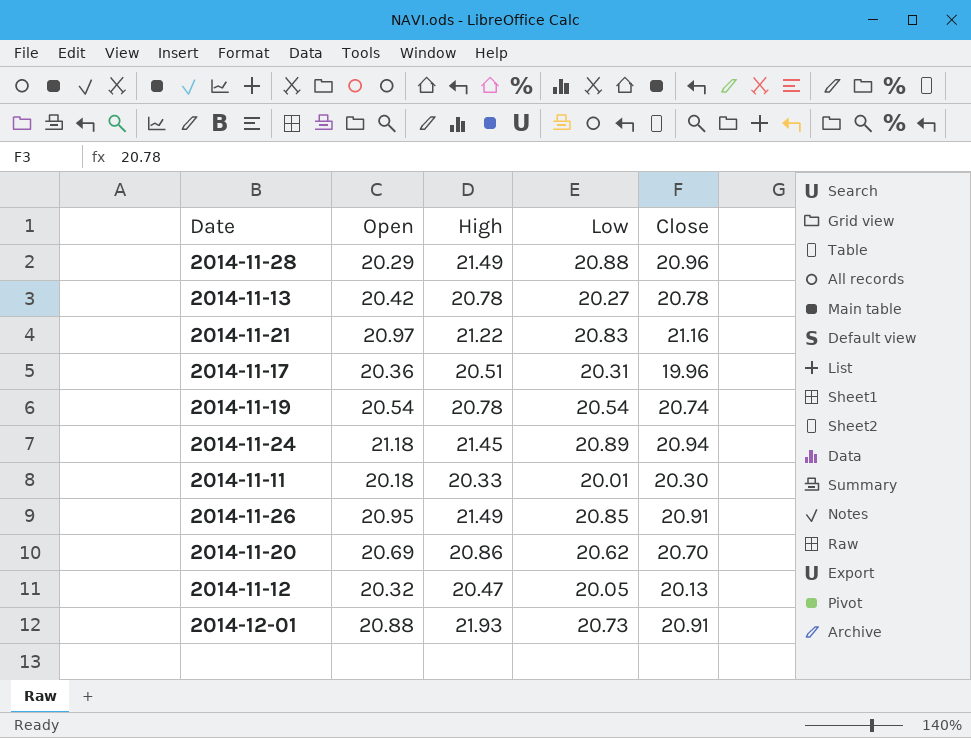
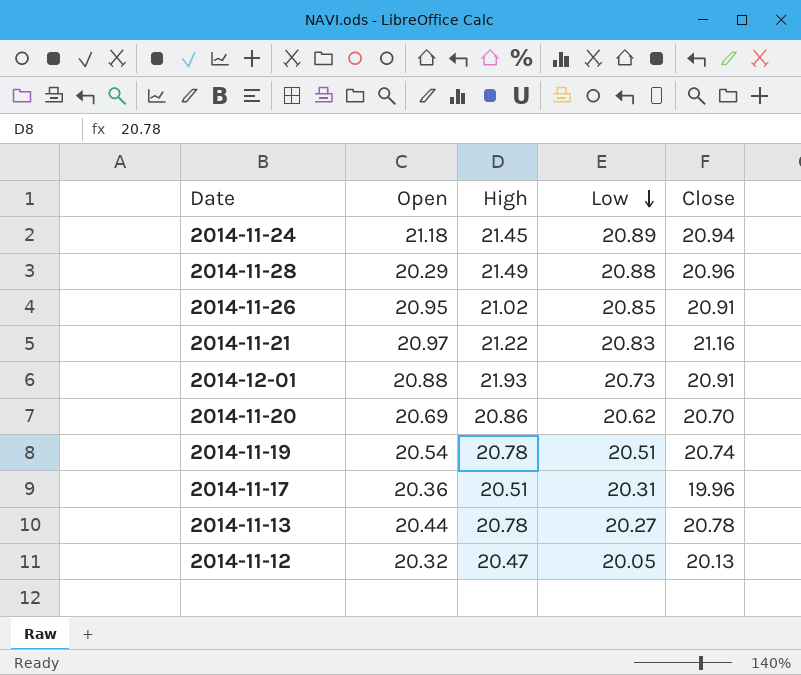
row order: none -> Low descending
row 2014-11-11: 20.18 | 20.33 | 20.01 | 20.30 -> none
2014-11-26 | High: 21.49 -> 21.02
2014-11-19 | Low: 20.54 -> 20.51
2014-11-13 | Open: 20.42 -> 20.44

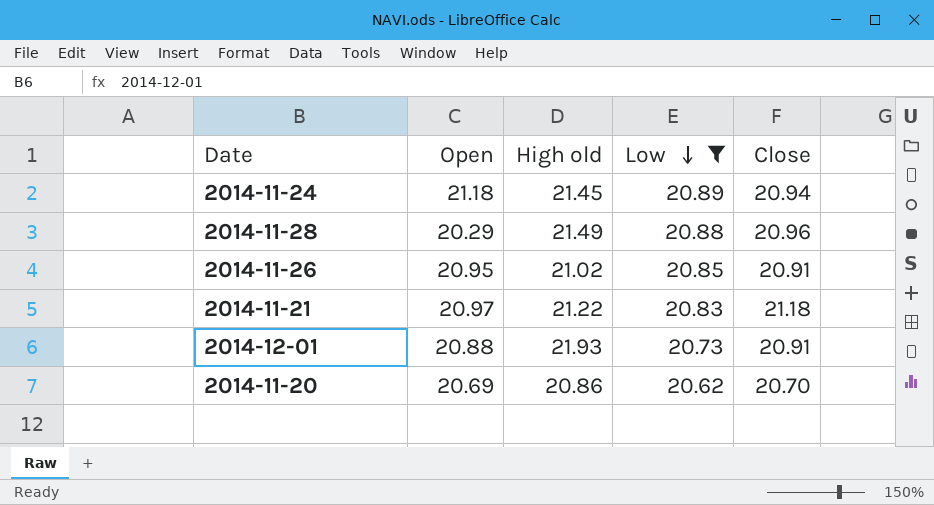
filter: none -> Low >= 20.62
column name: High -> High old
2014-11-21 | Close: 21.16 -> 21.18

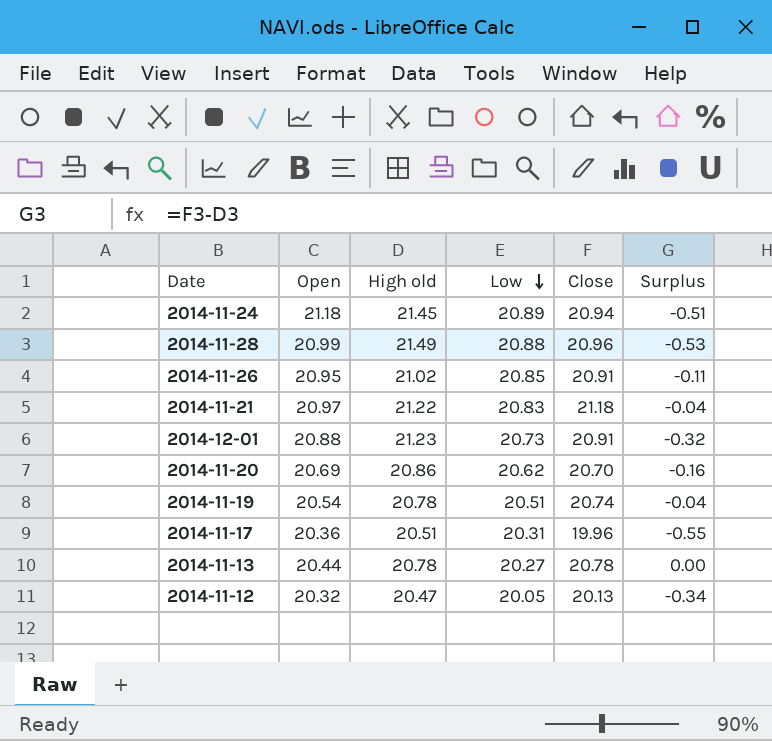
filter: Low >= 20.62 -> none
column Surplus | formula: none -> [Close] - [High old]
2014-11-28 | Open: 20.29 -> 20.99
2014-12-01 | High old: 21.93 -> 21.23

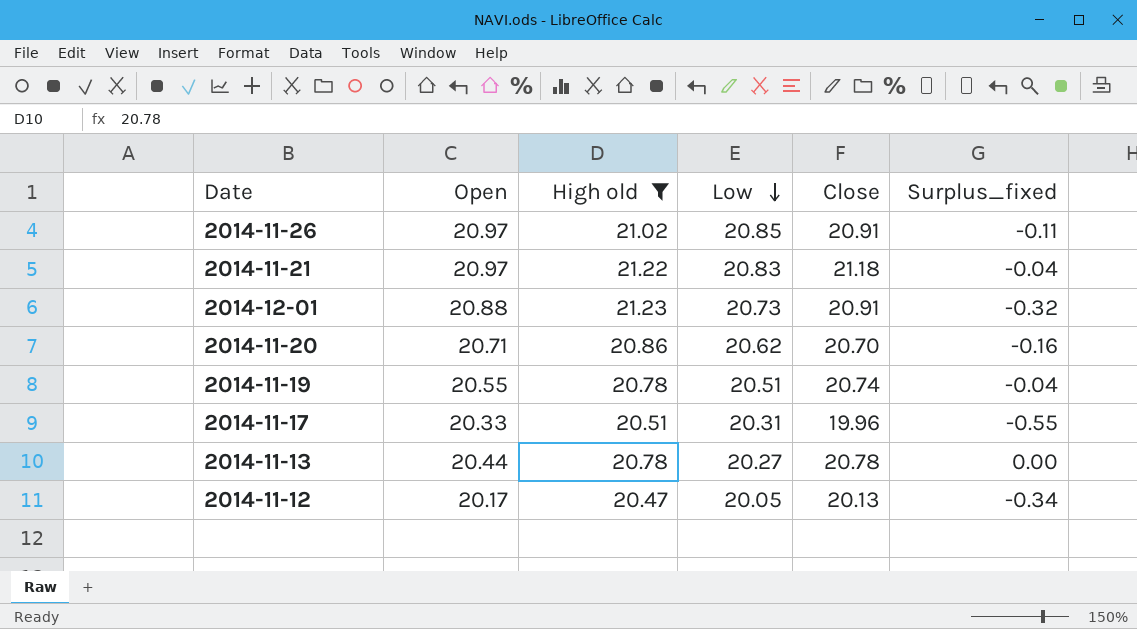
filter: none -> High old <= 21.23
column name: Surplus -> Surplus_fixed
2014-11-26 | Open: 20.95 -> 20.97
2014-11-20 | Open: 20.69 -> 20.71
2014-11-19 | Open: 20.54 -> 20.55
2014-11-17 | Open: 20.36 -> 20.33
2014-11-12 | Open: 20.32 -> 20.17

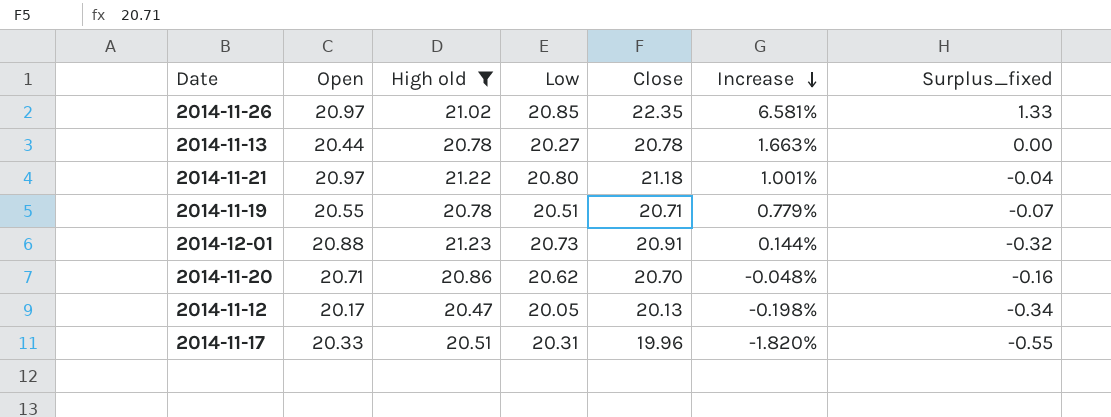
row order: Low descending -> Increase descending
column Increase | formula: none -> ([Close] - [Open]) / [Open]
2014-11-26 | Close: 20.91 -> 22.35
2014-11-26 | Surplus_fixed: -0.11 -> 1.33
2014-11-21 | Low: 20.83 -> 20.80
2014-11-19 | Close: 20.74 -> 20.71
2014-11-19 | Surplus_fixed: -0.04 -> -0.07

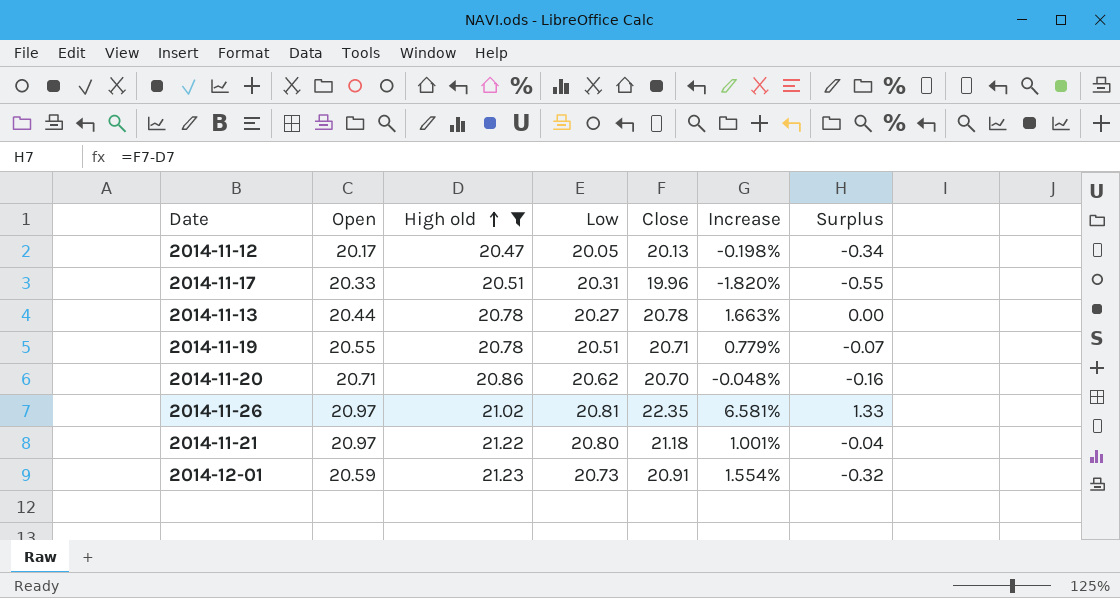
row order: Increase descending -> High old ascending
column name: Surplus_fixed -> Surplus
2014-11-26 | Low: 20.85 -> 20.81
2014-12-01 | Open: 20.88 -> 20.59
2014-12-01 | Increase: 0.144% -> 1.554%

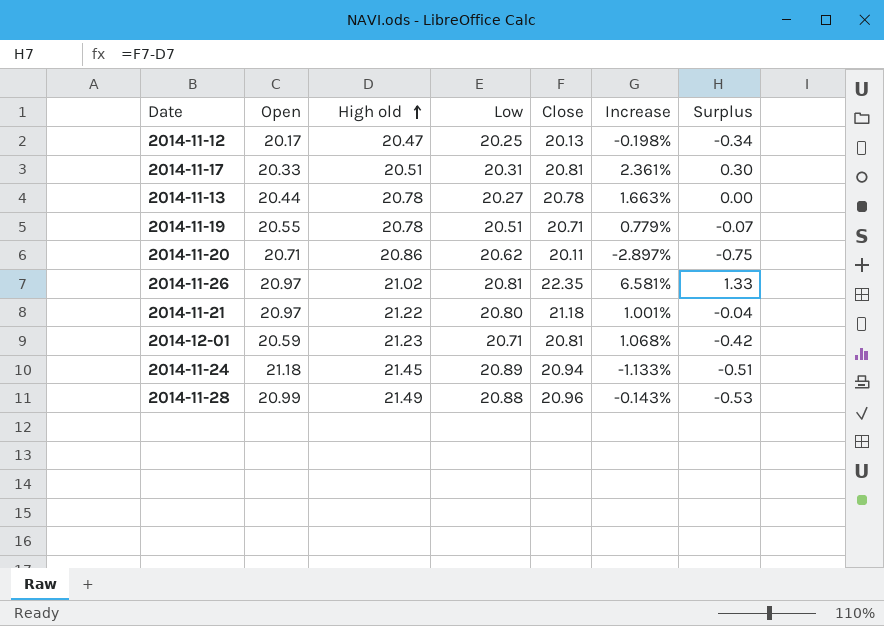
filter: High old <= 21.23 -> none
2014-11-12 | Low: 20.05 -> 20.25
2014-11-17 | Close: 19.96 -> 20.81
2014-11-17 | Increase: -1.820% -> 2.361%
2014-11-17 | Surplus: -0.55 -> 0.30
2014-11-20 | Close: 20.70 -> 20.11
2014-11-20 | Increase: -0.048% -> -2.897%
2014-11-20 | Surplus: -0.16 -> -0.75
2014-12-01 | Low: 20.73 -> 20.71
2014-12-01 | Close: 20.91 -> 20.81
2014-12-01 | Increase: 1.554% -> 1.068%
2014-12-01 | Surplus: -0.32 -> -0.42

